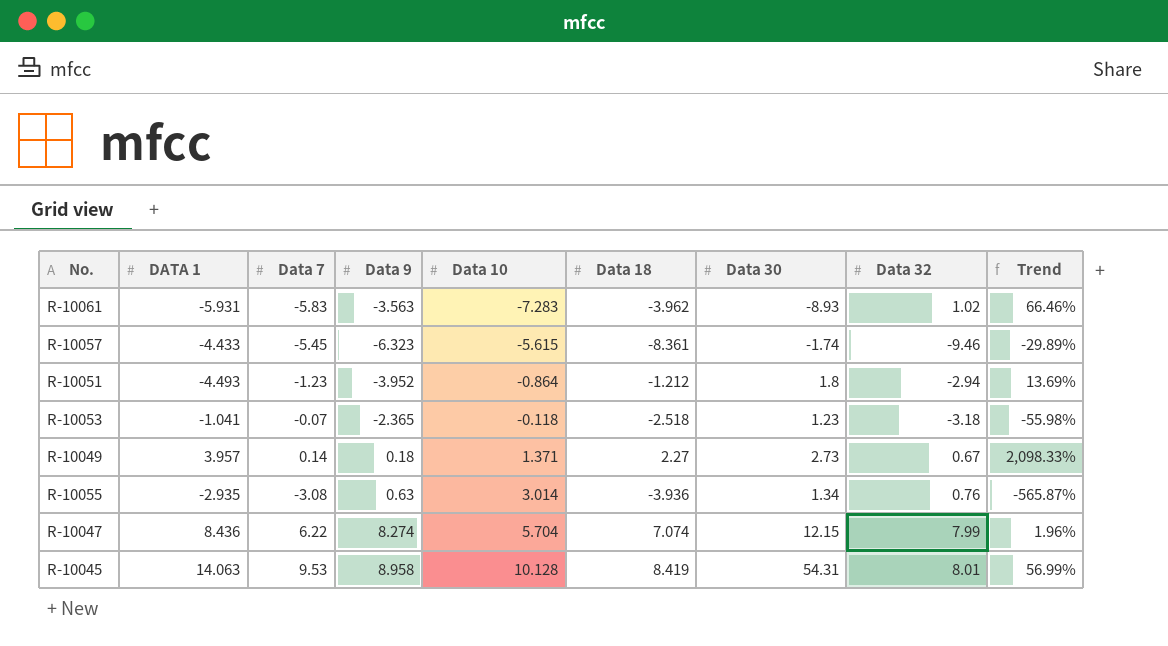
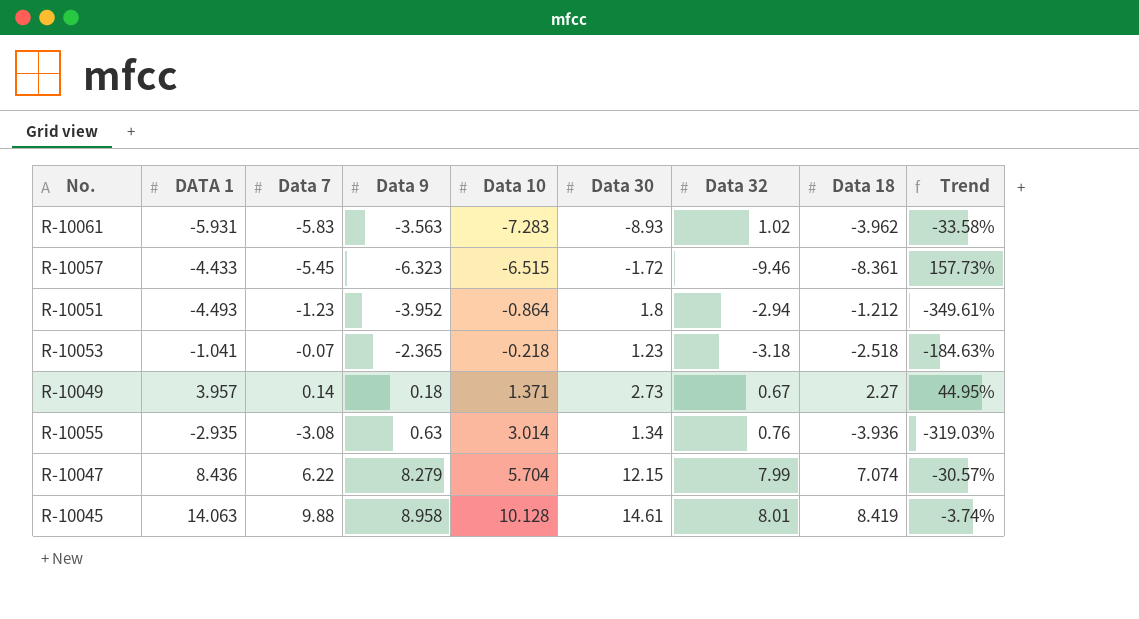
column Data 18 | position: 6 -> 8
column Trend | formula: ([DATA 1] - [Data 9]) / [Data 9] -> ([DATA 1] - [Data 30]) / [Data 30]
R-10057 | Data 10: -5.615 -> -6.515
R-10057 | Data 30: -1.74 -> -1.72
R-10053 | Data 10: -0.118 -> -0.218
R-10047 | Data 9: 8.274 -> 8.279
R-10045 | Data 7: 9.53 -> 9.88
R-10045 | Data 30: 54.31 -> 14.61

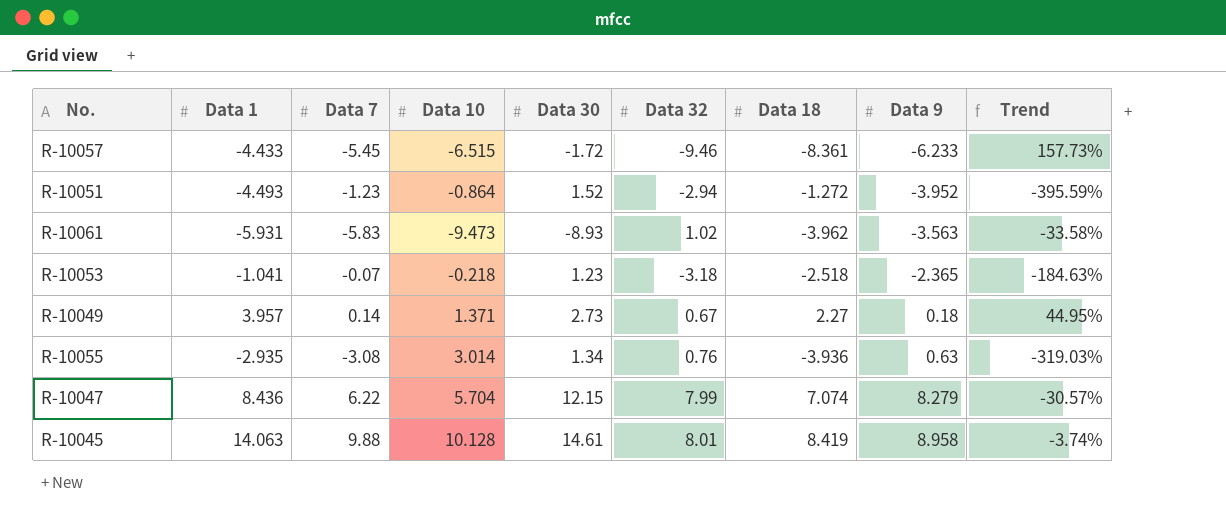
row order: Data 10 ascending -> Data 9 ascending
column name: DATA 1 -> Data 1
column Data 9 | position: 4 -> 8
R-10057 | Data 9: -6.323 -> -6.233
R-10051 | Data 30: 1.8 -> 1.52
R-10051 | Data 18: -1.212 -> -1.272
R-10051 | Trend: -349.61% -> -395.59%
R-10061 | Data 10: -7.283 -> -9.473

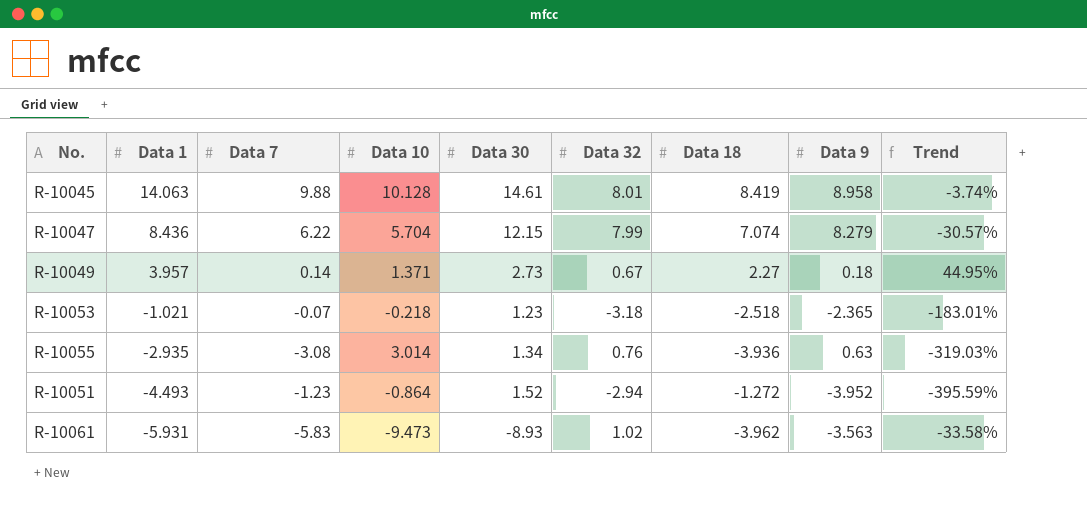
row order: Data 9 ascending -> Data 1 descending
row R-10057: -4.433 | -5.45 | -6.515 | -1.72 | -9.46 | -8.361 | -6.233 | 157.73% -> none
R-10053 | Data 1: -1.041 -> -1.021
R-10053 | Trend: -184.63% -> -183.01%

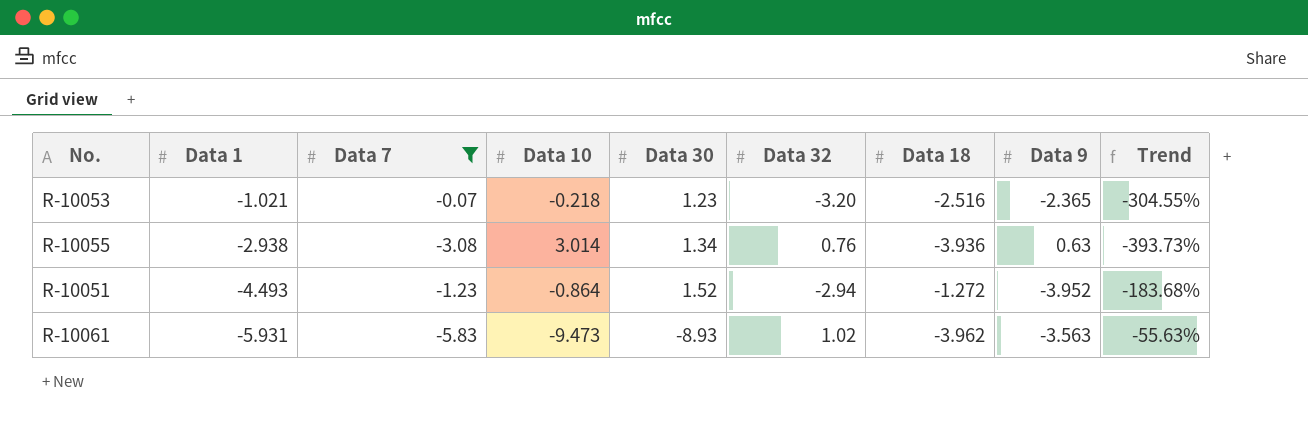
filter: none -> Data 7 <= -0.07
column Trend | formula: ([Data 1] - [Data 30]) / [Data 30] -> ([Data 18] - [Data 30]) / [Data 30]
R-10053 | Data 32: -3.18 -> -3.20
R-10053 | Data 18: -2.518 -> -2.516
R-10055 | Data 1: -2.935 -> -2.938

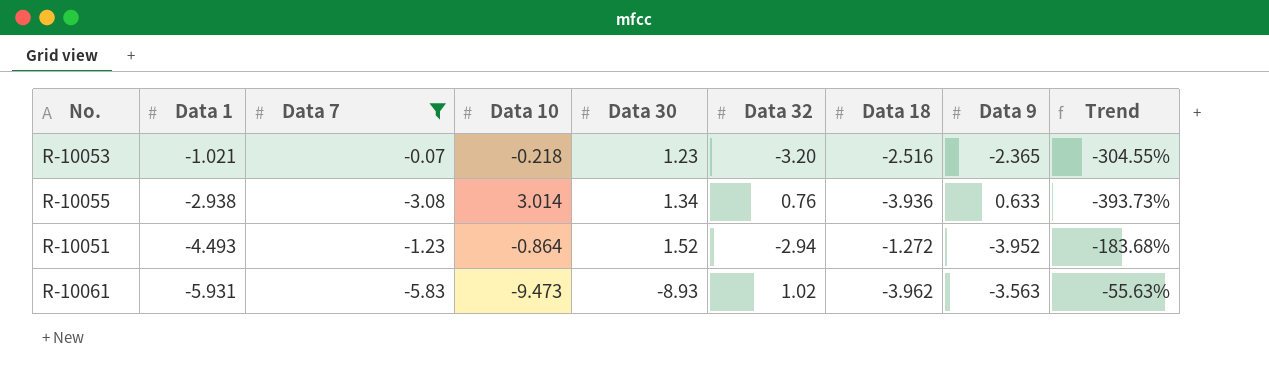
R-10055 | Data 9: 0.63 -> 0.633

